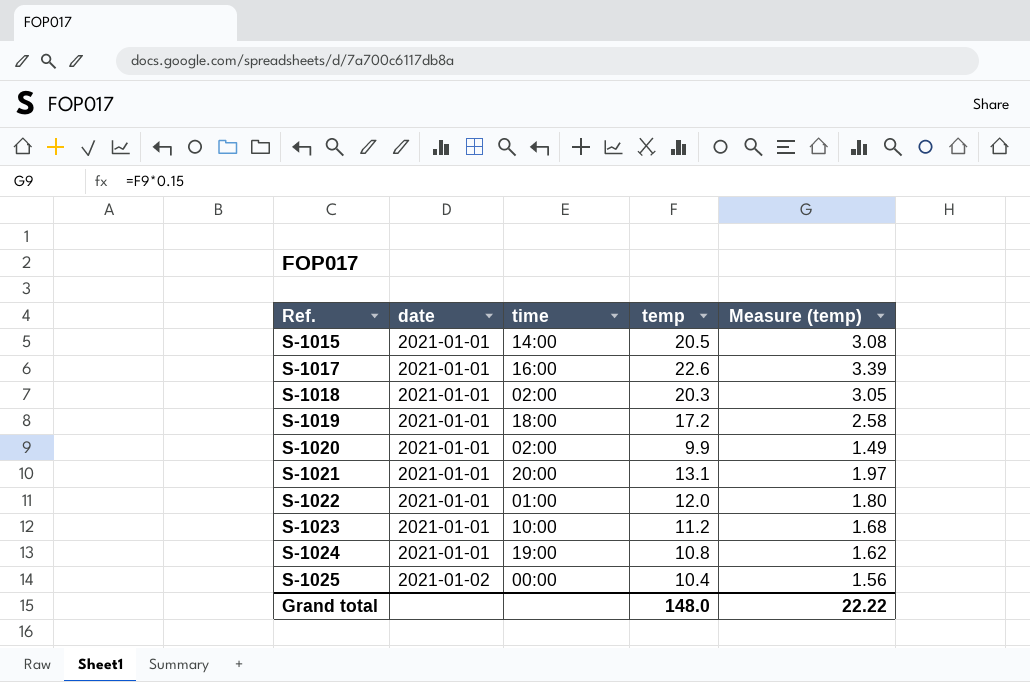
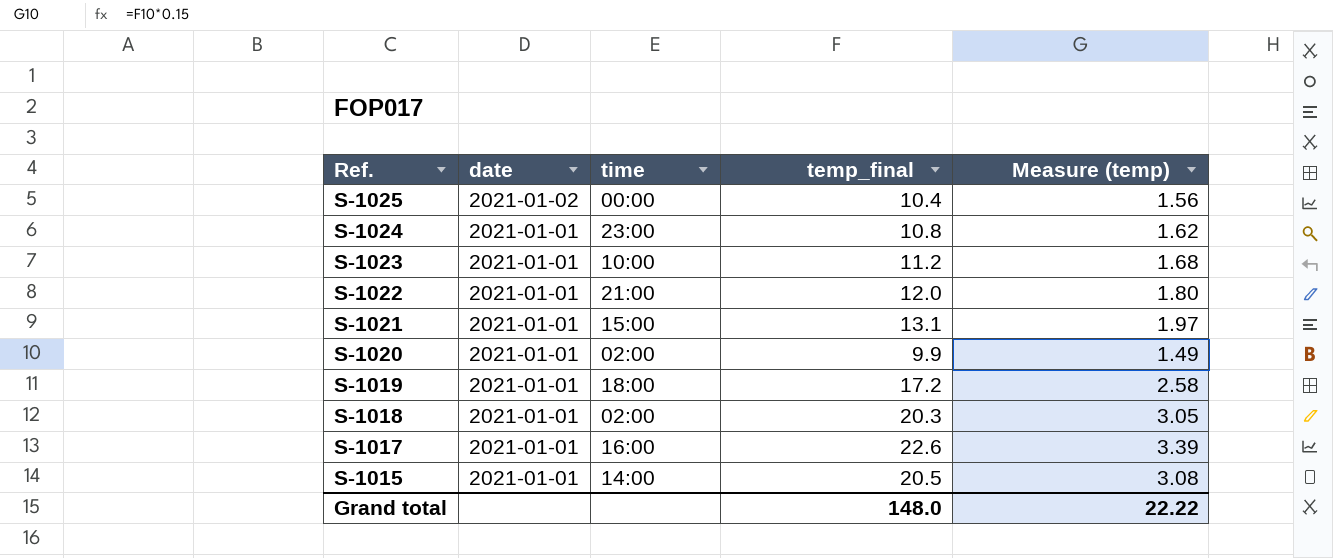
row order: Ref. ascending -> Ref. descending
column name: temp -> temp_final
S-1024 | time: 19:00 -> 23:00
S-1022 | time: 01:00 -> 21:00
S-1021 | time: 20:00 -> 15:00

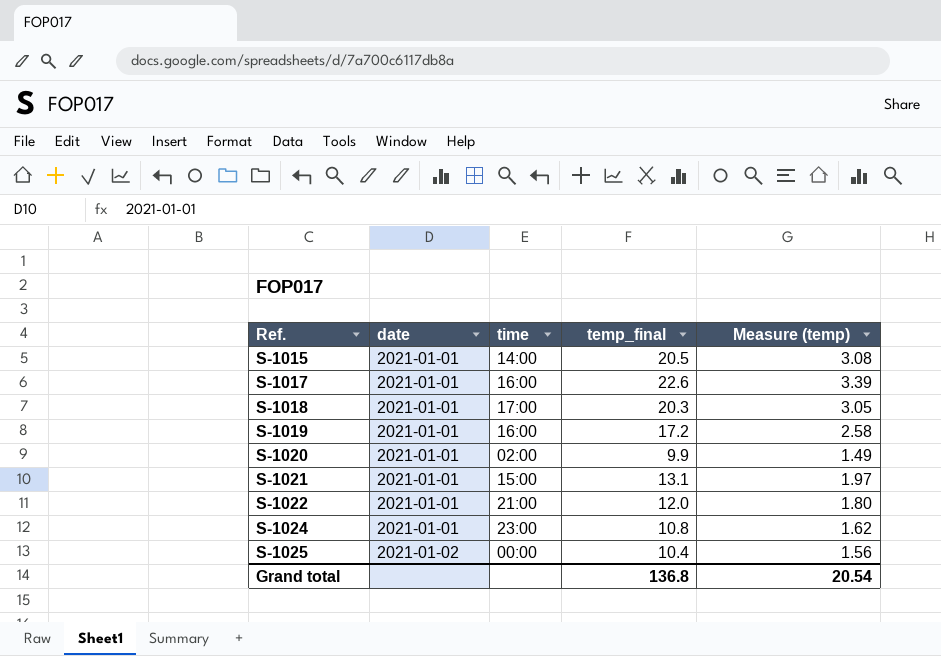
row order: Ref. descending -> Ref. ascending
row S-1023: 2021-01-01 | 10:00 | 11.2 | 1.68 -> none
S-1018 | time: 02:00 -> 17:00
S-1019 | time: 18:00 -> 16:00
Grand total | temp_final: 148.0 -> 136.8
Grand total | Measure (temp): 22.22 -> 20.54

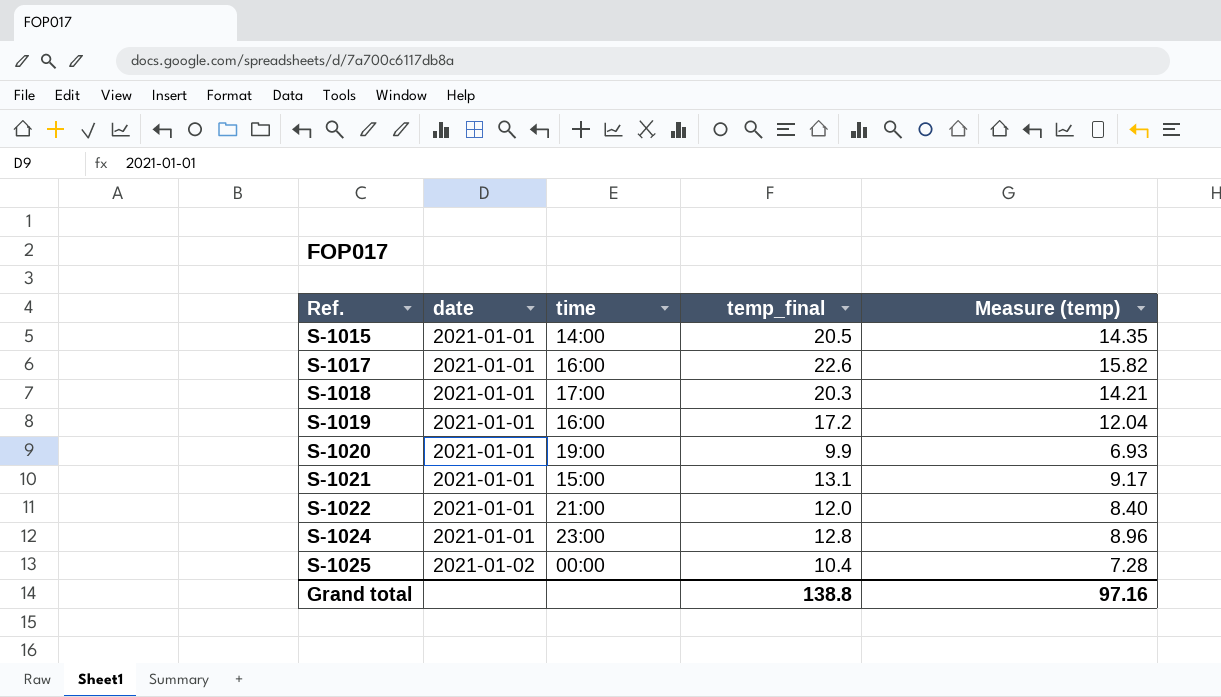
column Measure (temp) | formula: [temp_final] * 0.15 -> [temp_final] * 0.7
S-1020 | time: 02:00 -> 19:00
S-1024 | temp_final: 10.8 -> 12.8
Grand total | temp_final: 136.8 -> 138.8
Grand total | Measure (temp): 20.54 -> 97.16

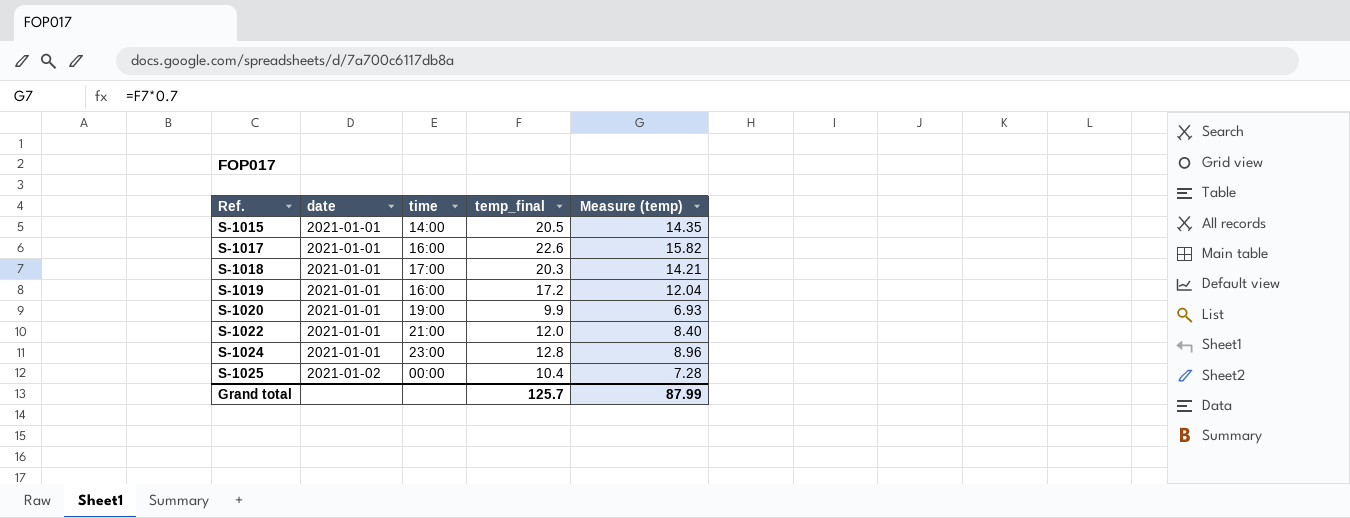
row S-1021: 2021-01-01 | 15:00 | 13.1 | 9.17 -> none
Grand total | temp_final: 138.8 -> 125.7
Grand total | Measure (temp): 97.16 -> 87.99

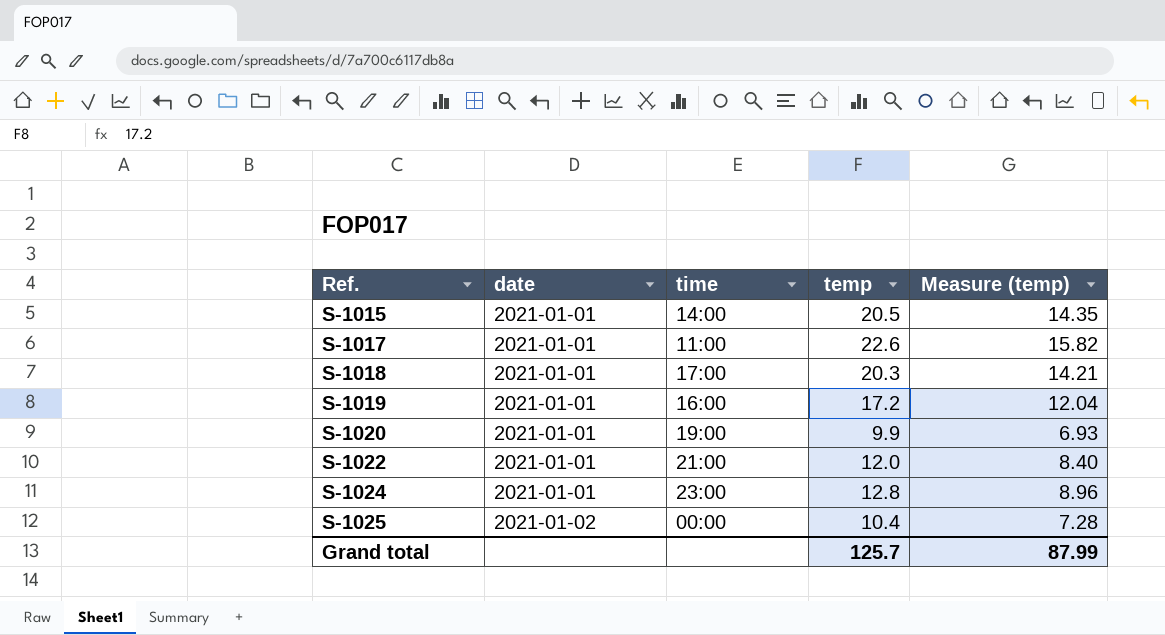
column name: temp_final -> temp
S-1017 | time: 16:00 -> 11:00

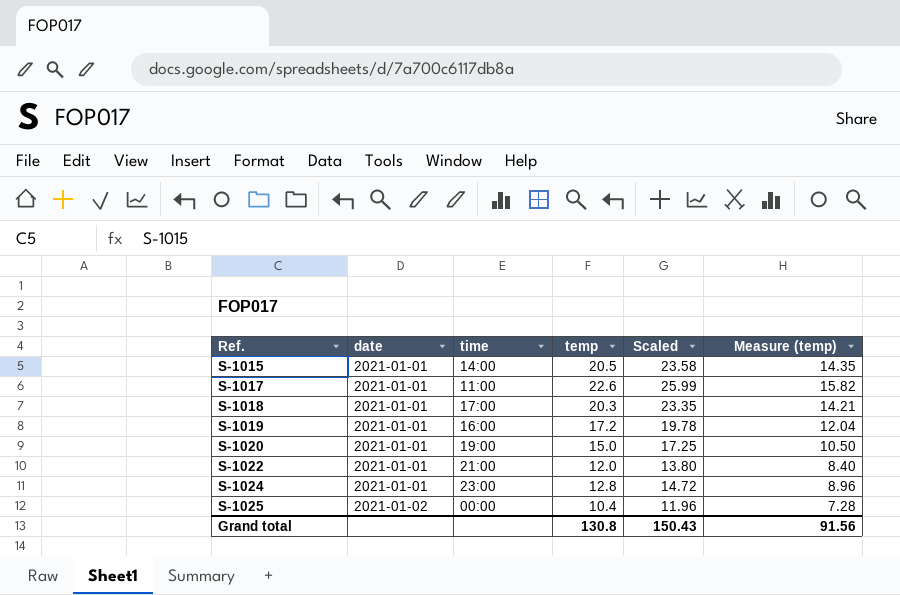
column Scaled | formula: none -> [temp] * 1.15
S-1020 | temp: 9.9 -> 15.0
S-1020 | Measure (temp): 6.93 -> 10.50
Grand total | temp: 125.7 -> 130.8
Grand total | Measure (temp): 87.99 -> 91.56

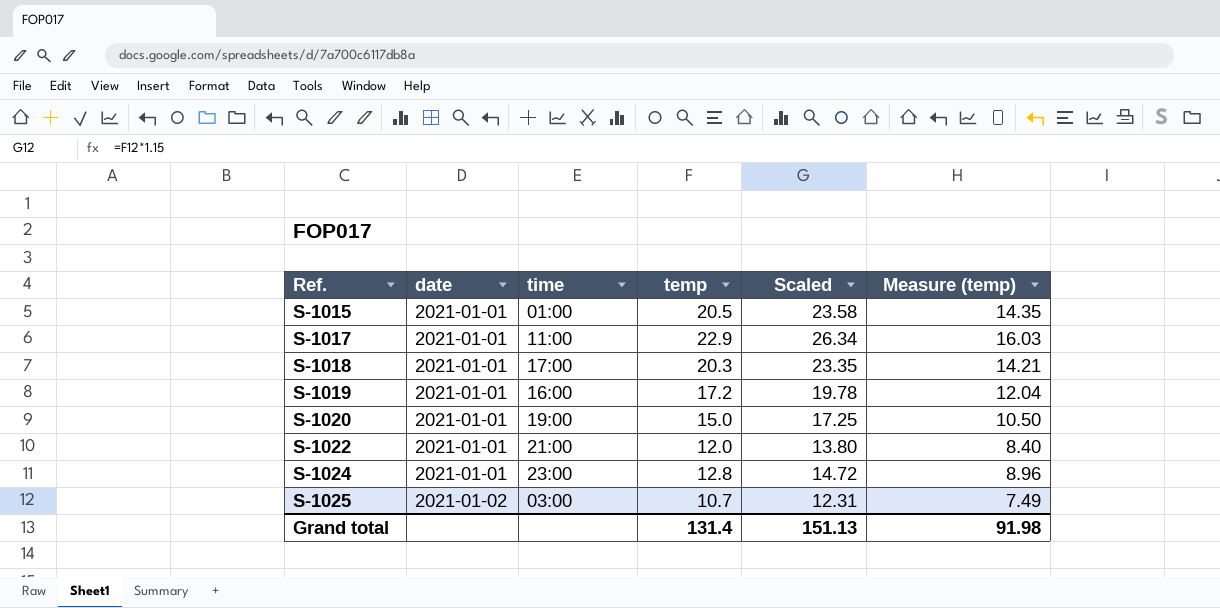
S-1015 | time: 14:00 -> 01:00
S-1017 | temp: 22.6 -> 22.9
S-1017 | Scaled: 25.99 -> 26.34
S-1017 | Measure (temp): 15.82 -> 16.03
S-1025 | time: 00:00 -> 03:00
S-1025 | temp: 10.4 -> 10.7
S-1025 | Scaled: 11.96 -> 12.31
S-1025 | Measure (temp): 7.28 -> 7.49
Grand total | temp: 130.8 -> 131.4
Grand total | Scaled: 150.43 -> 151.13
Grand total | Measure (temp): 91.56 -> 91.98

